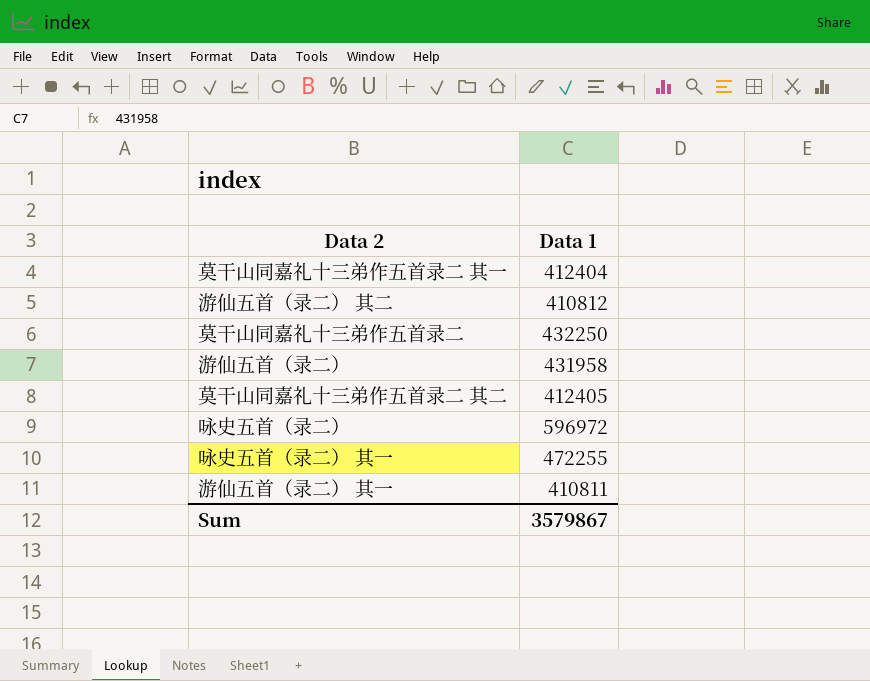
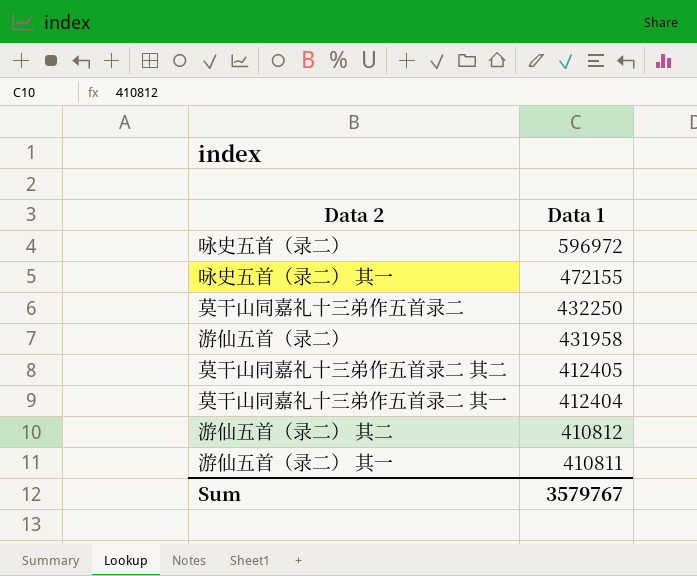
row order: none -> Data 1 descending
咏史五首（录二） 其一 | Data 1: 472255 -> 472155
Sum | Data 1: 3579867 -> 3579767

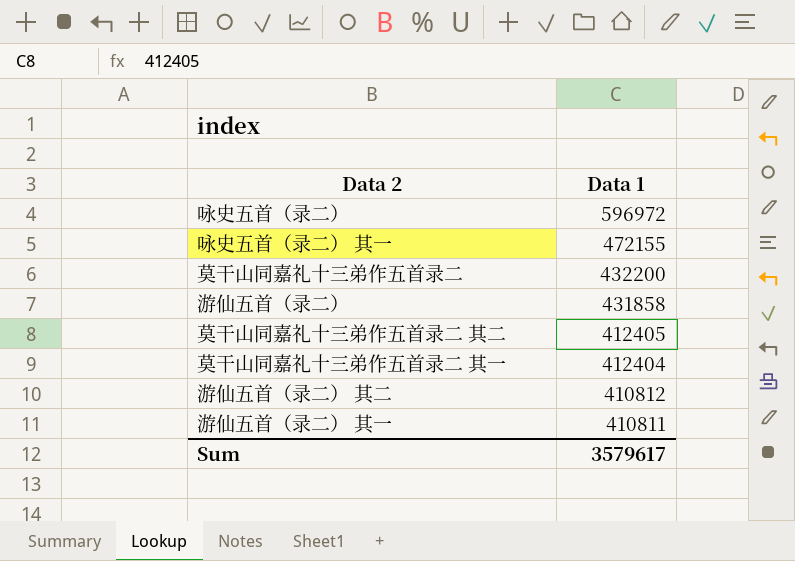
莫干山同嘉礼十三弟作五首录二 | Data 1: 432250 -> 432200
游仙五首（录二） | Data 1: 431958 -> 431858
Sum | Data 1: 3579767 -> 3579617

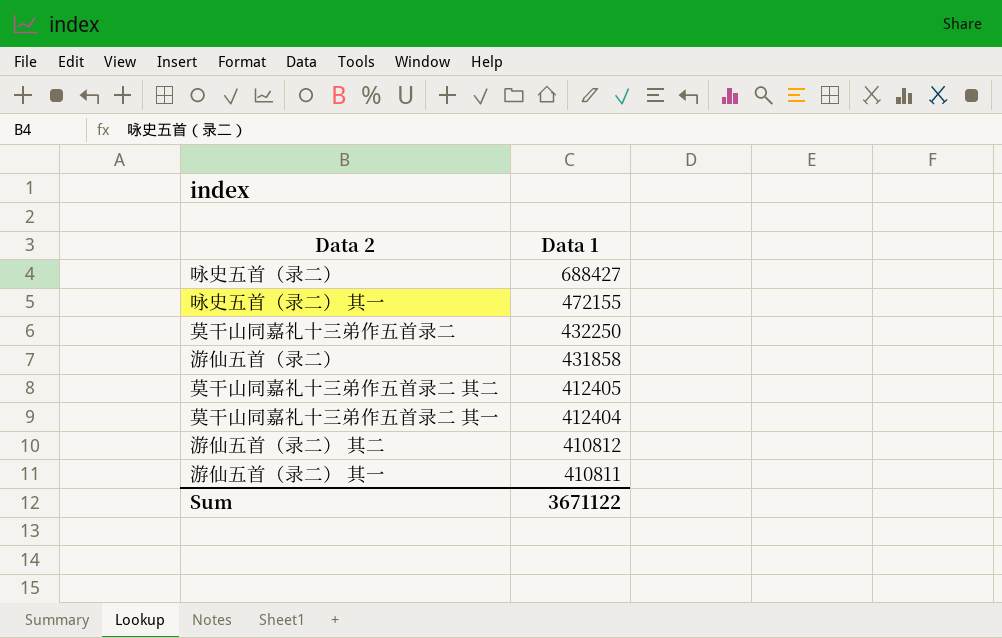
咏史五首（录二） | Data 1: 596972 -> 688427
莫干山同嘉礼十三弟作五首录二 | Data 1: 432200 -> 432250
Sum | Data 1: 3579617 -> 3671122

